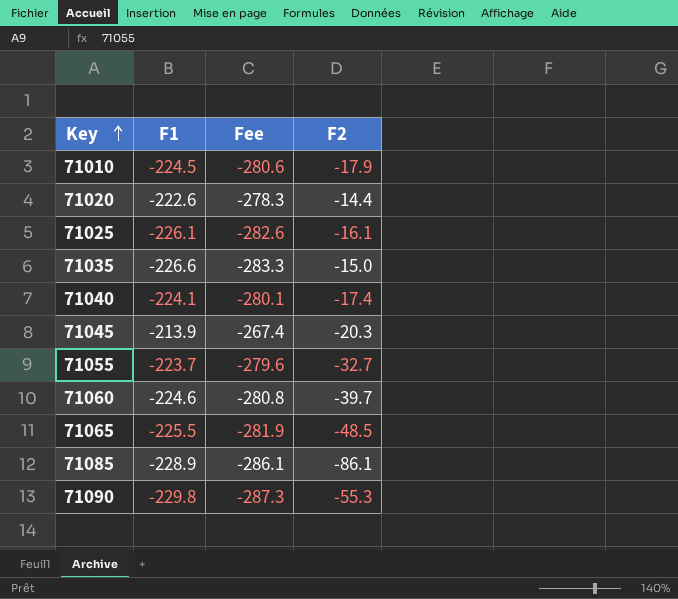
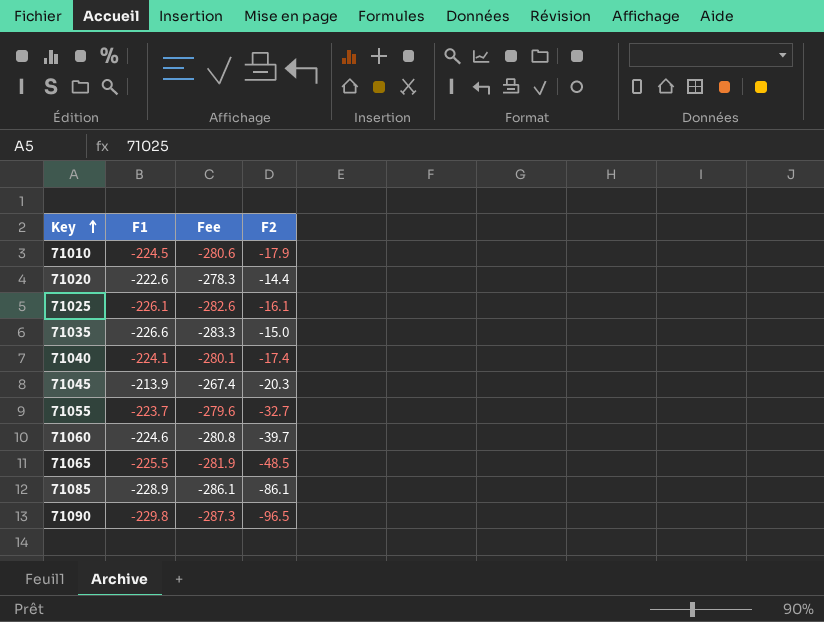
71090 | F2: -55.3 -> -96.5

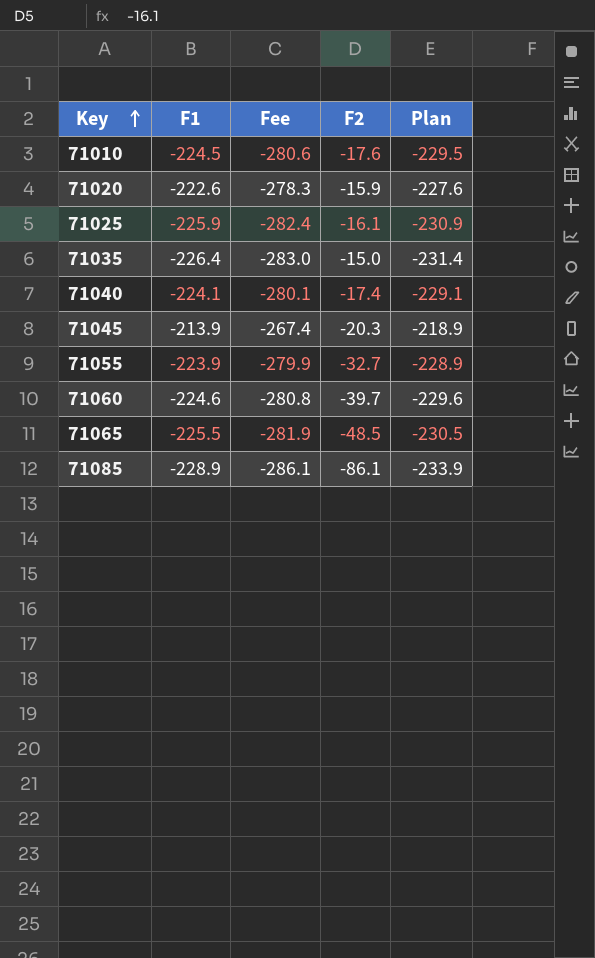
column Plan | formula: none -> [F1] - 5
row 71090: -229.8 | -287.3 | -96.5 -> none
71010 | F2: -17.9 -> -17.6
71020 | F2: -14.4 -> -15.9
71025 | F1: -226.1 -> -225.9
71025 | Fee: -282.6 -> -282.4
71035 | F1: -226.6 -> -226.4
71035 | Fee: -283.3 -> -283.0
71055 | F1: -223.7 -> -223.9
71055 | Fee: -279.6 -> -279.9

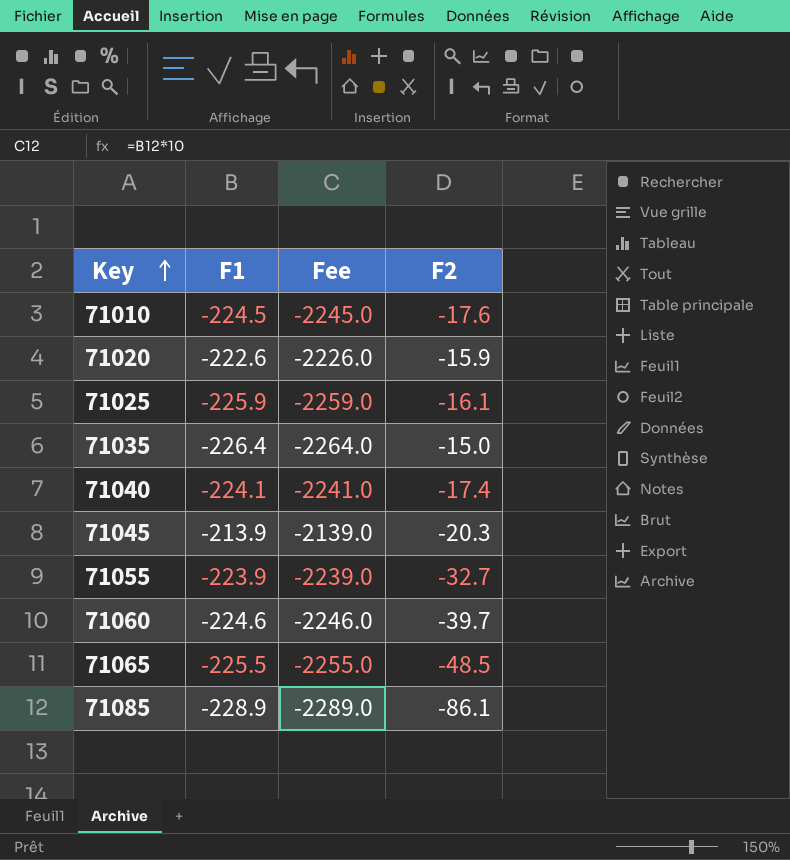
column Plan | formula: [F1] - 5 -> none
column Fee | formula: [F1] * 1.25 -> [F1] * 10

